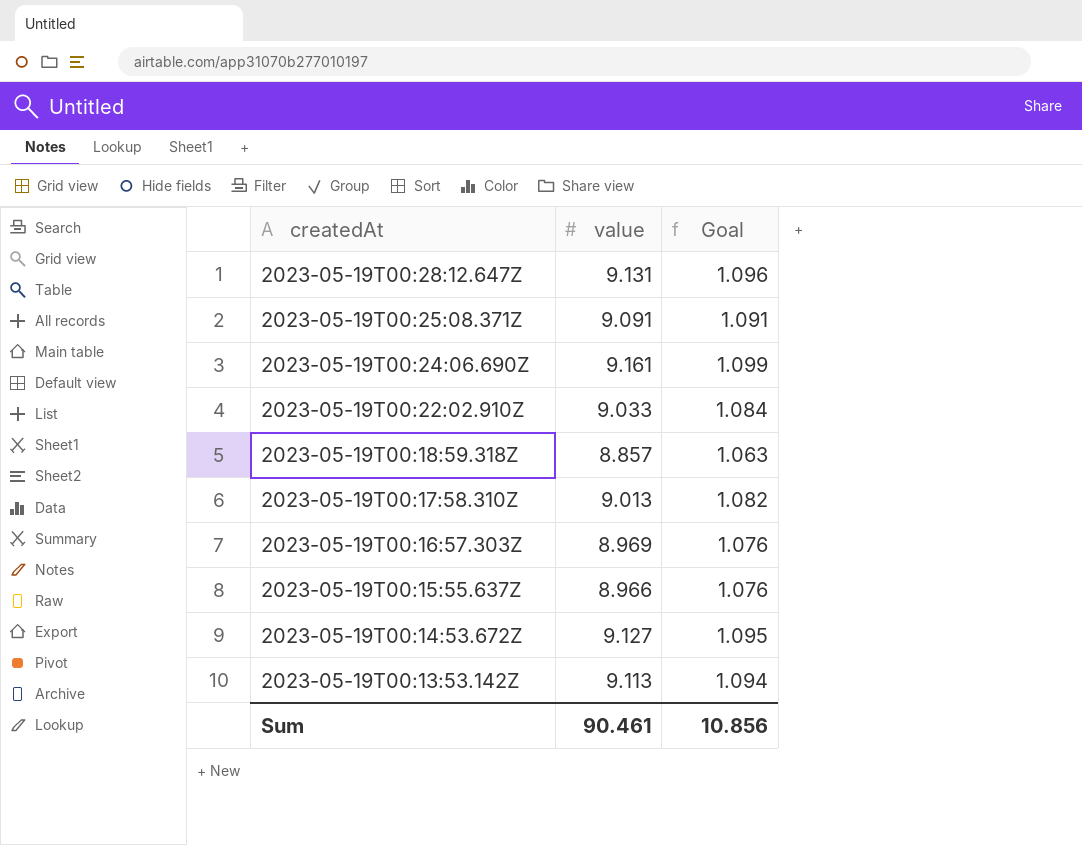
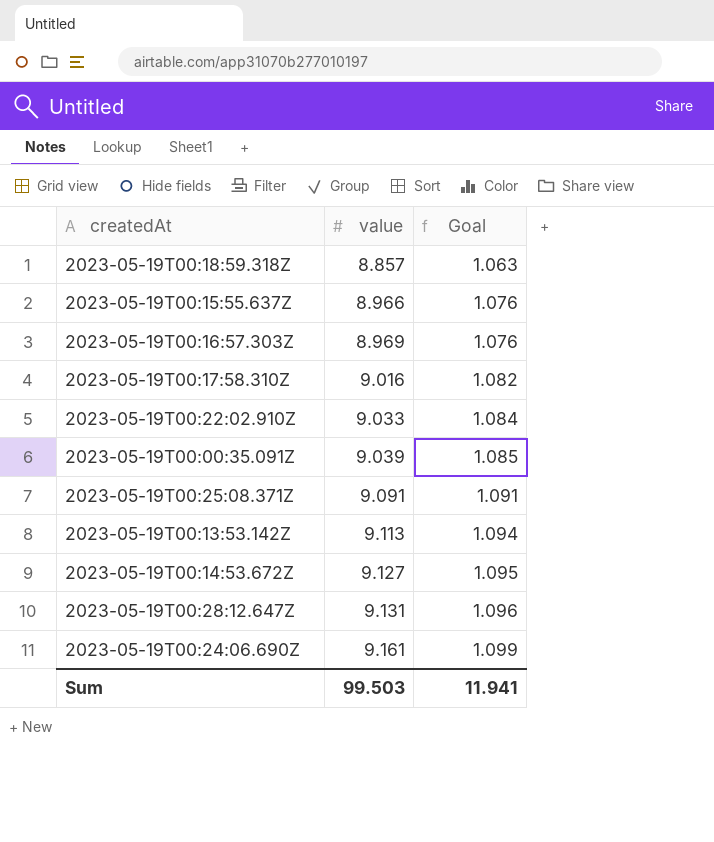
row order: createdAt descending -> value ascending
2023-05-19T00:17:58.310Z | value: 9.013 -> 9.016
row 2023-05-19T00:00:35.091Z: none -> 9.039 | 1.085
Sum | value: 90.461 -> 99.503
Sum | Goal: 10.856 -> 11.941

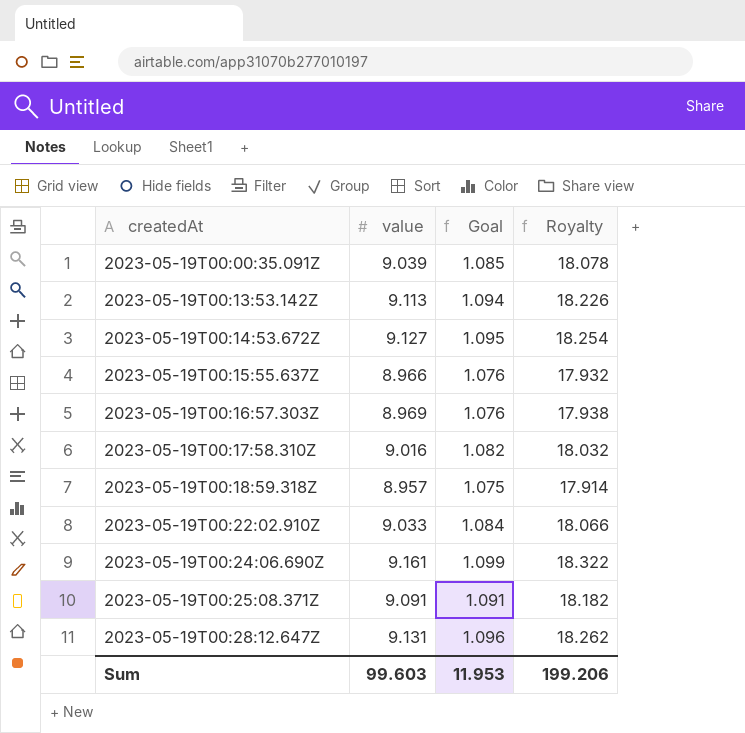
row order: value ascending -> createdAt ascending
column Royalty | formula: none -> [value] * 2
2023-05-19T00:18:59.318Z | value: 8.857 -> 8.957
2023-05-19T00:18:59.318Z | Goal: 1.063 -> 1.075
Sum | value: 99.503 -> 99.603
Sum | Goal: 11.941 -> 11.953

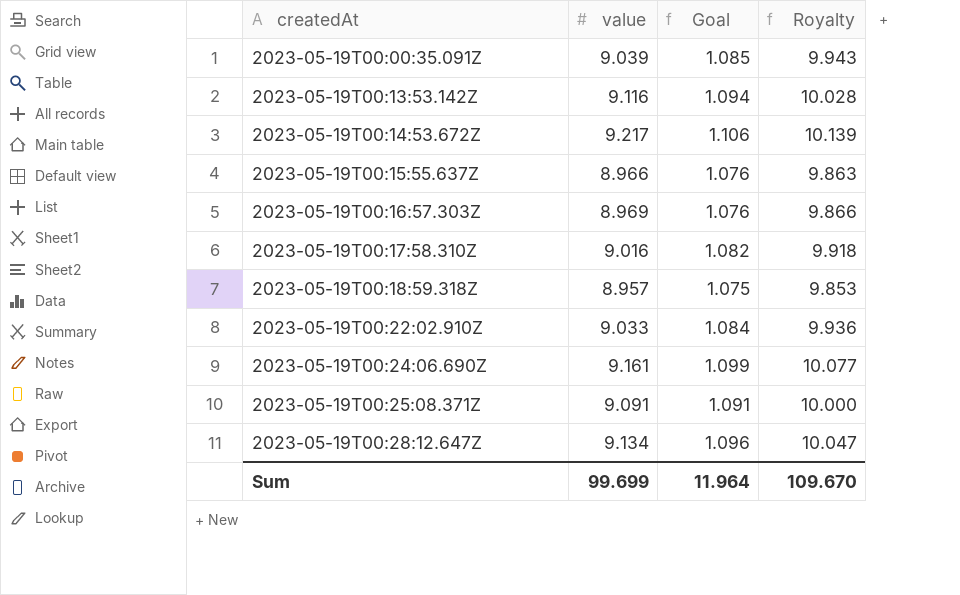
column Royalty | formula: [value] * 2 -> [value] * 1.1
2023-05-19T00:13:53.142Z | value: 9.113 -> 9.116
2023-05-19T00:14:53.672Z | value: 9.127 -> 9.217
2023-05-19T00:14:53.672Z | Goal: 1.095 -> 1.106
2023-05-19T00:28:12.647Z | value: 9.131 -> 9.134
Sum | value: 99.603 -> 99.699
Sum | Goal: 11.953 -> 11.964
Sum | Royalty: 199.206 -> 109.670

